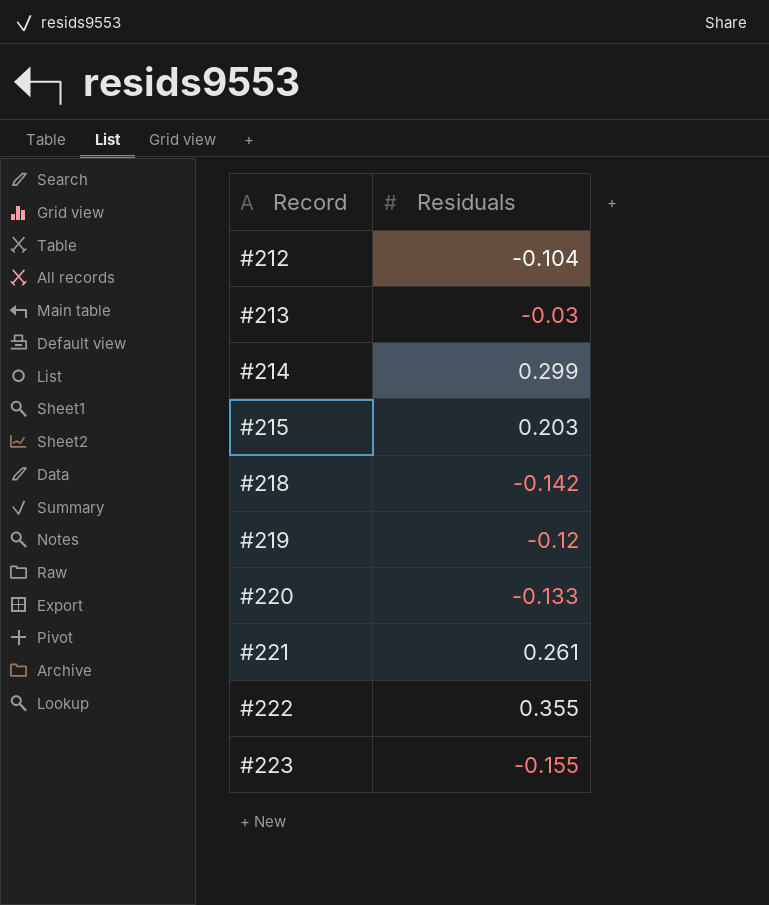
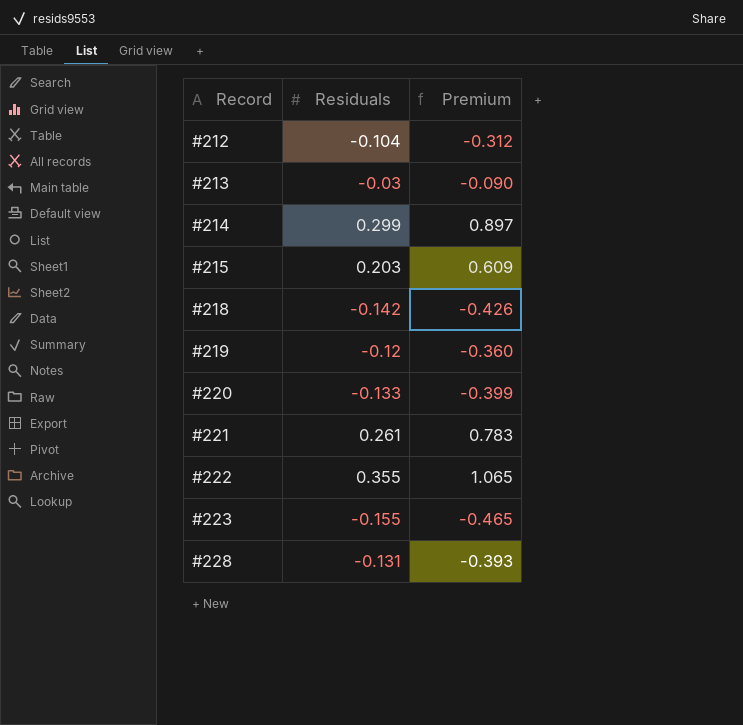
column Premium | formula: none -> [Residuals] * 3
row #228: none -> -0.131 | -0.393

